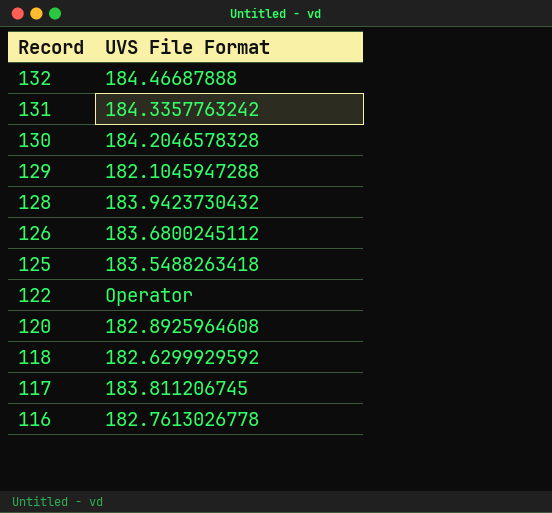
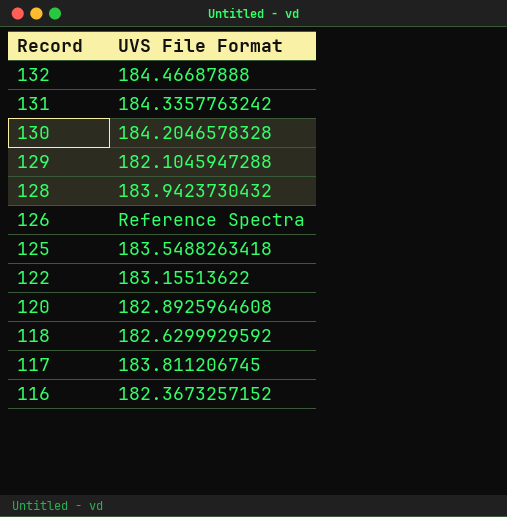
126 | UVS File Format: 183.6800245112 -> Reference Spectra
122 | UVS File Format: Operator -> 183.15513622
116 | UVS File Format: 182.7613026778 -> 182.3673257152

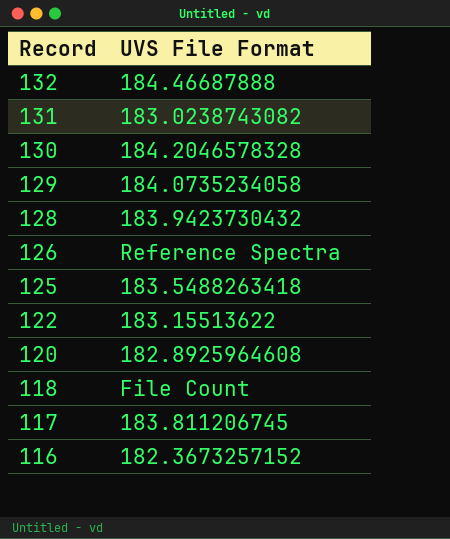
131 | UVS File Format: 184.3357763242 -> 183.0238743082
129 | UVS File Format: 182.1045947288 -> 184.0735234058
118 | UVS File Format: 182.6299929592 -> File Count

